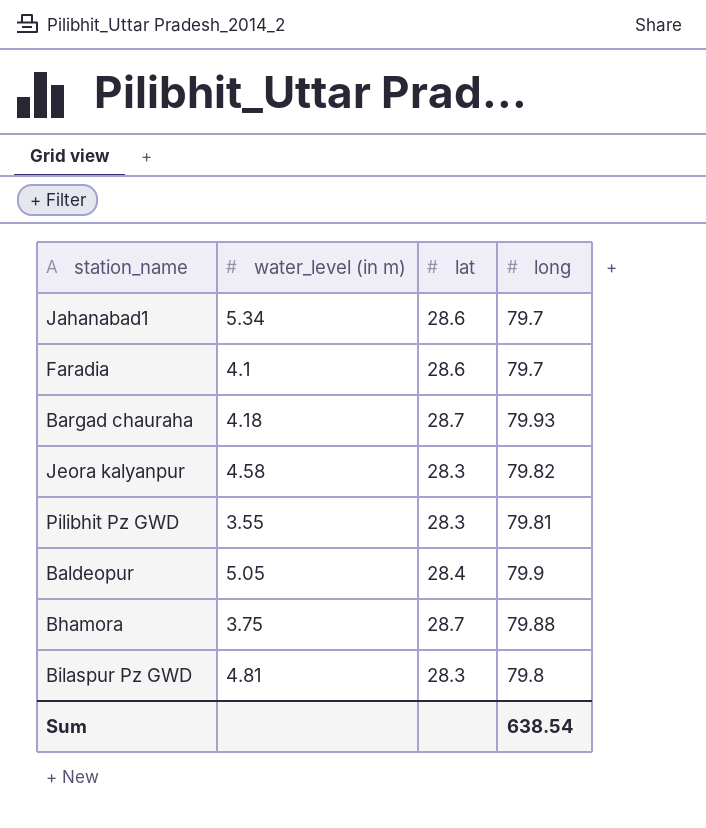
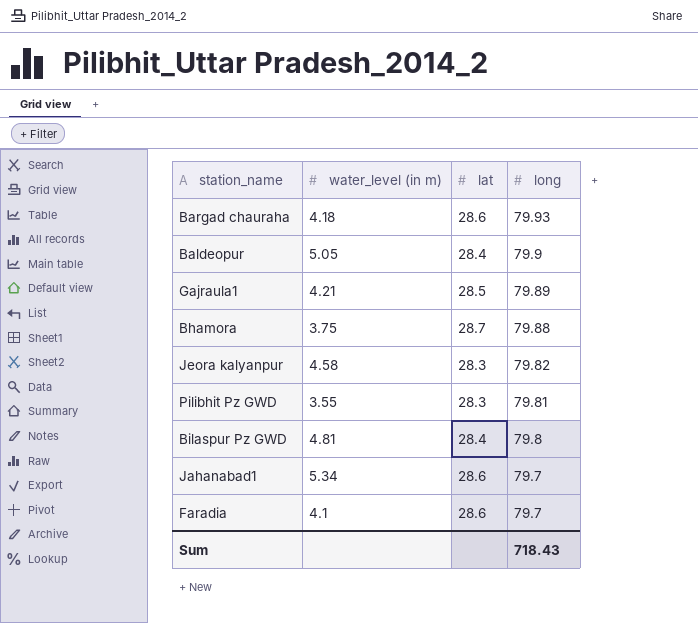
row order: none -> long descending
Bargad chauraha | lat: 28.7 -> 28.6
row Gajraula1: none -> 4.21 | 28.5 | 79.89
Bilaspur Pz GWD | lat: 28.3 -> 28.4
Sum | long: 638.54 -> 718.43

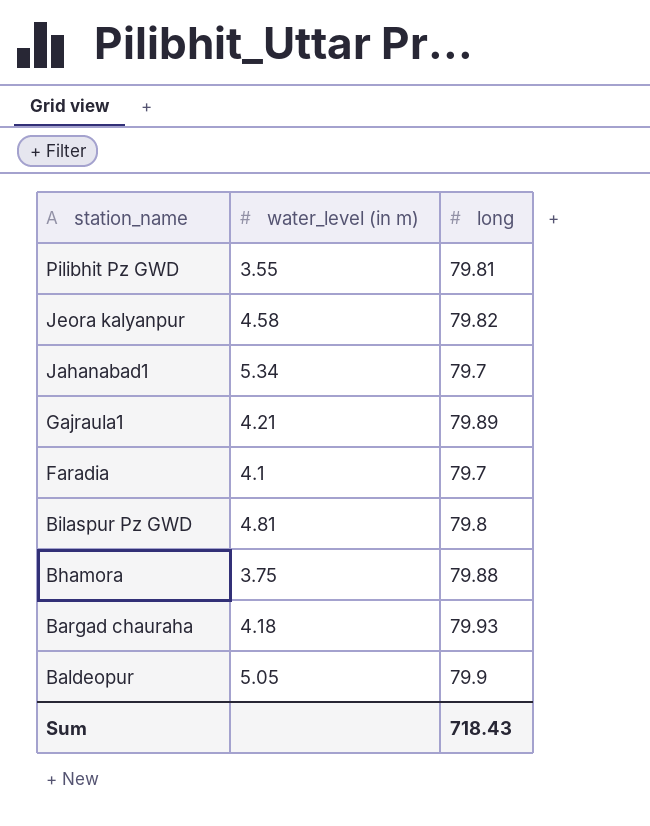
row order: long descending -> station_name descending
column lat | position: 3 -> none

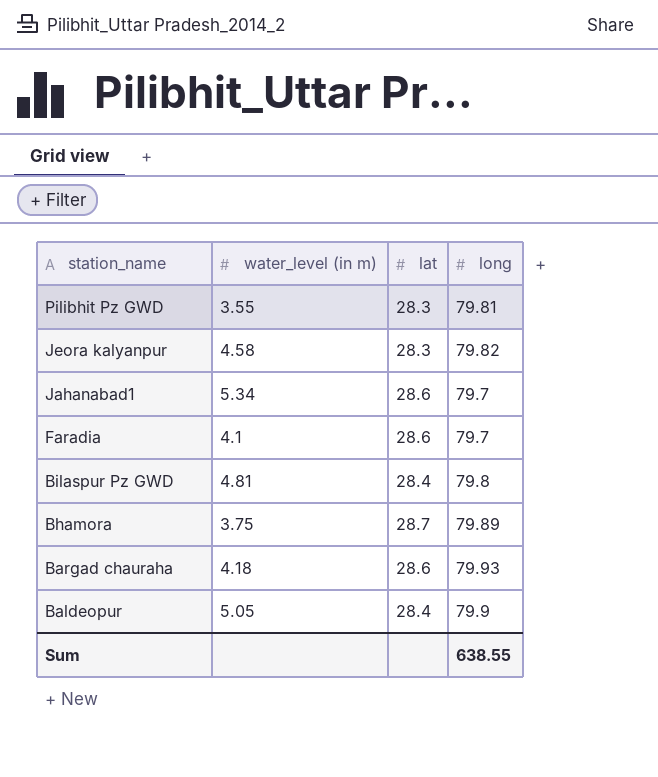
column lat | position: none -> 3
row Gajraula1: 4.21 | 79.89 -> none
Bhamora | long: 79.88 -> 79.89
Sum | long: 718.43 -> 638.55

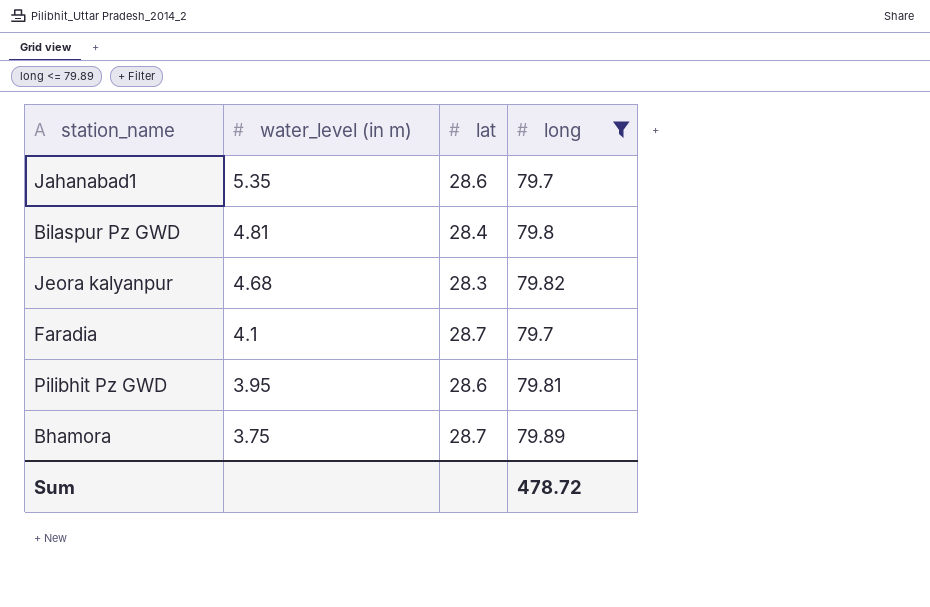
filter: none -> long <= 79.89
row order: station_name descending -> water_level (in m) descending
Jahanabad1 | water_level (in m): 5.34 -> 5.35
Jeora kalyanpur | water_level (in m): 4.58 -> 4.68
Faradia | lat: 28.6 -> 28.7
Pilibhit Pz GWD | water_level (in m): 3.55 -> 3.95
Pilibhit Pz GWD | lat: 28.3 -> 28.6
Sum | long: 638.55 -> 478.72

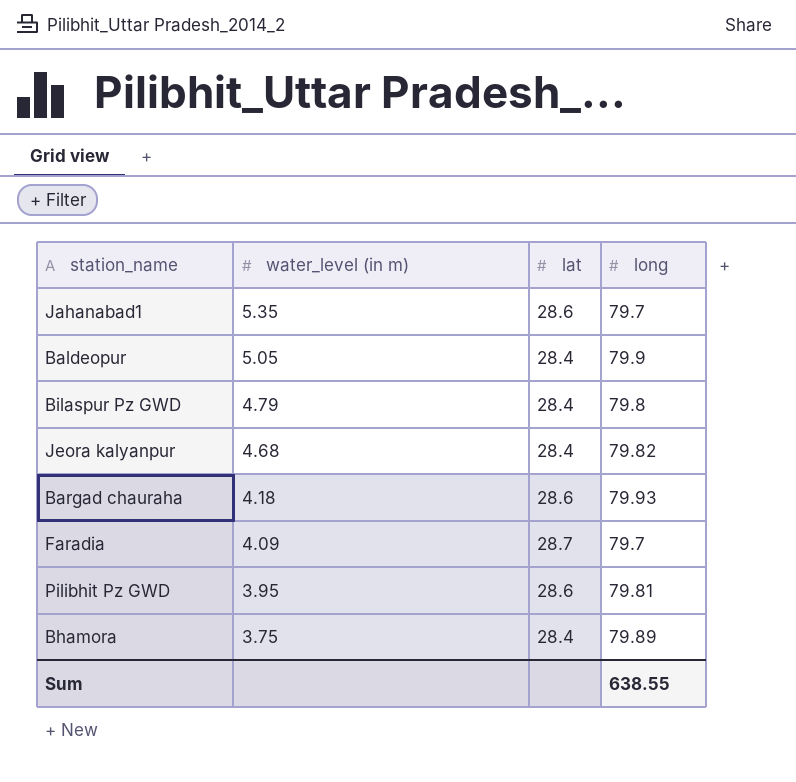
filter: long <= 79.89 -> none
Bilaspur Pz GWD | water_level (in m): 4.81 -> 4.79
Jeora kalyanpur | lat: 28.3 -> 28.4
Faradia | water_level (in m): 4.1 -> 4.09
Bhamora | lat: 28.7 -> 28.4
Sum | long: 478.72 -> 638.55

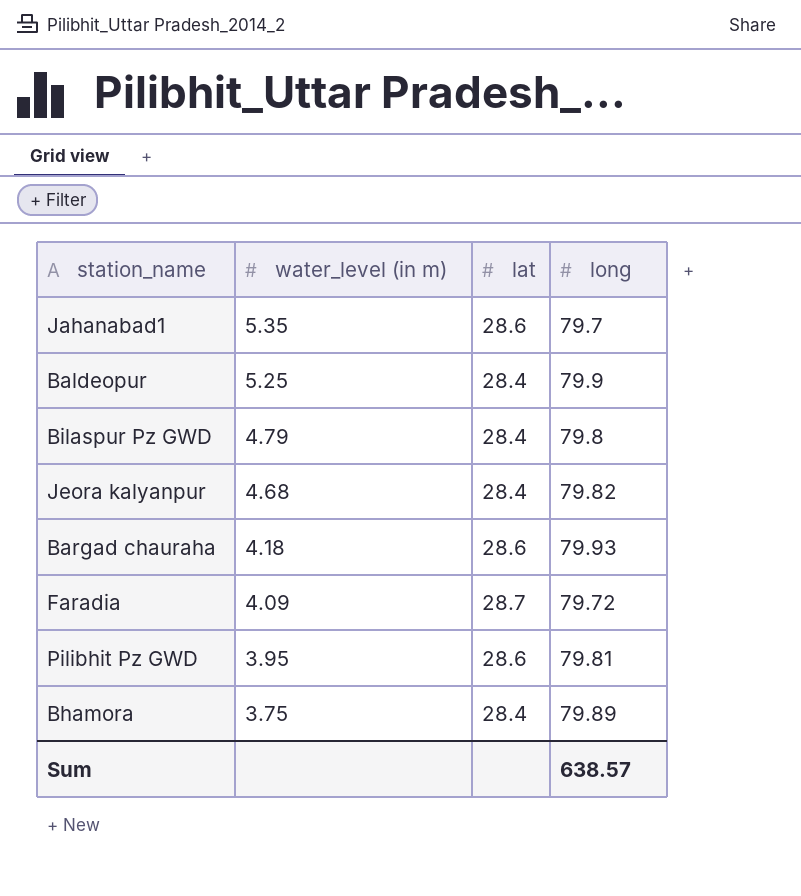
Baldeopur | water_level (in m): 5.05 -> 5.25
Faradia | long: 79.7 -> 79.72
Sum | long: 638.55 -> 638.57

